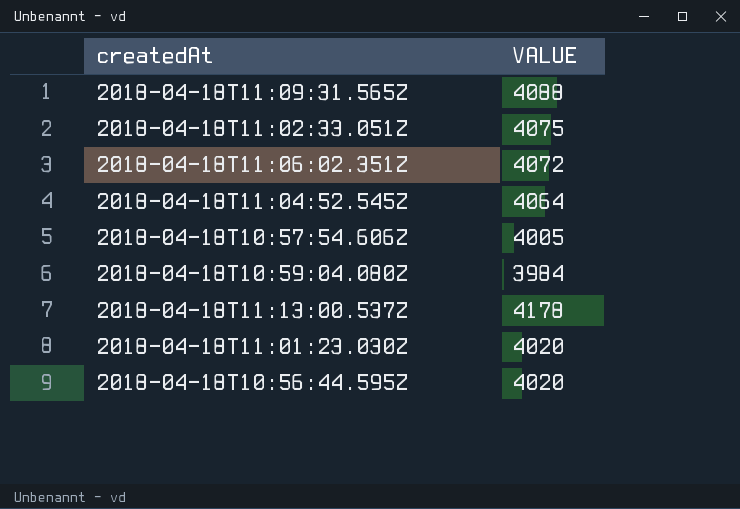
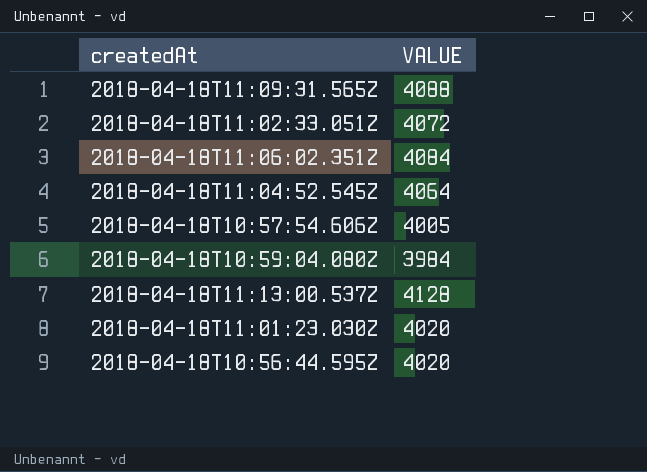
2018-04-18T11:02:33.051Z | VALUE: 4075 -> 4072
2018-04-18T11:06:02.351Z | VALUE: 4072 -> 4084
2018-04-18T11:13:00.537Z | VALUE: 4178 -> 4128

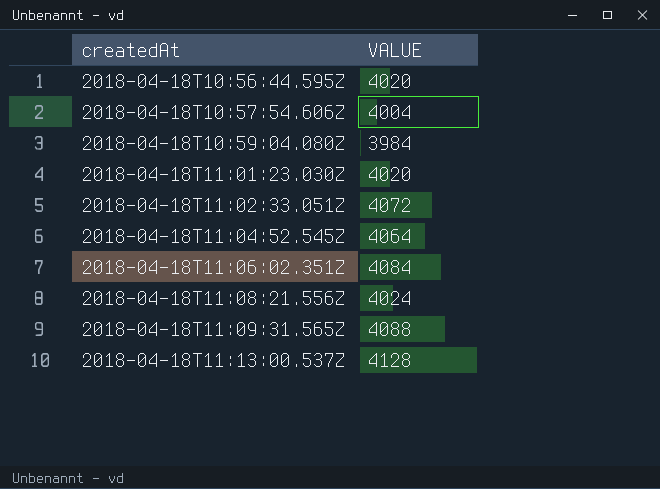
row order: none -> createdAt ascending
2018-04-18T10:57:54.606Z | VALUE: 4005 -> 4004
row 2018-04-18T11:08:21.556Z: none -> 4024

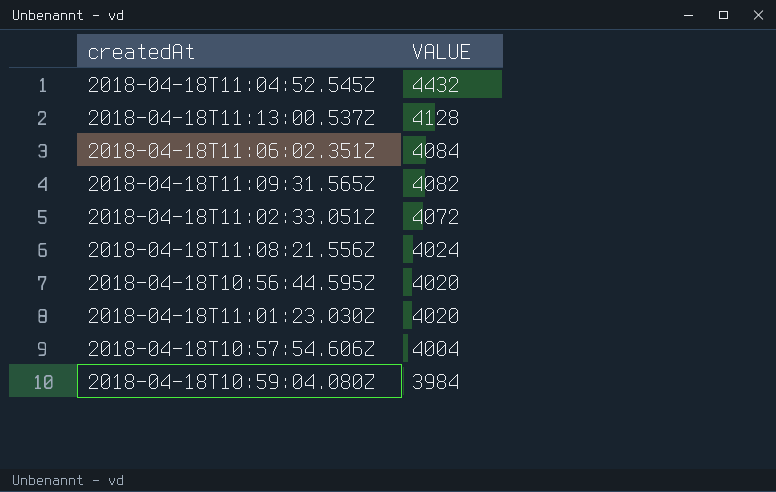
row order: createdAt ascending -> VALUE descending
2018-04-18T11:04:52.545Z | VALUE: 4064 -> 4432
2018-04-18T11:09:31.565Z | VALUE: 4088 -> 4082

